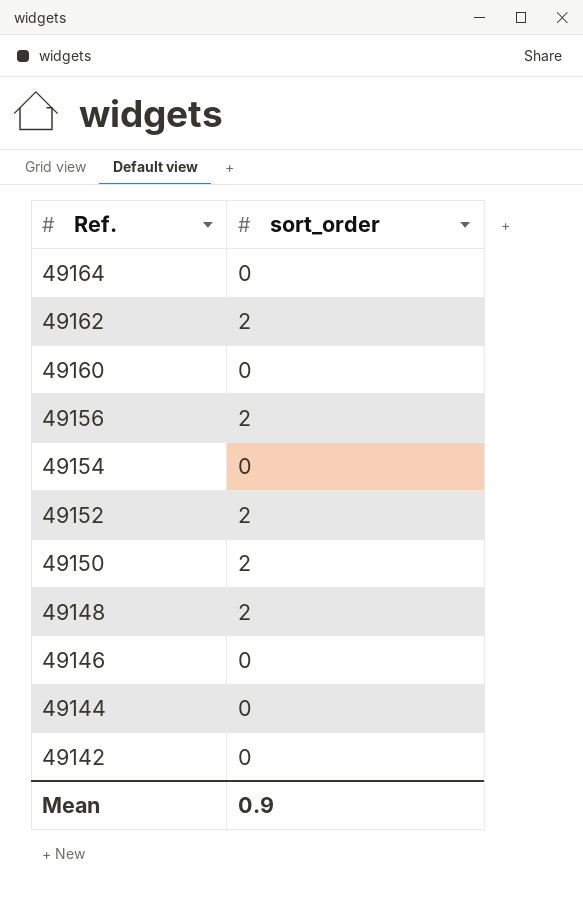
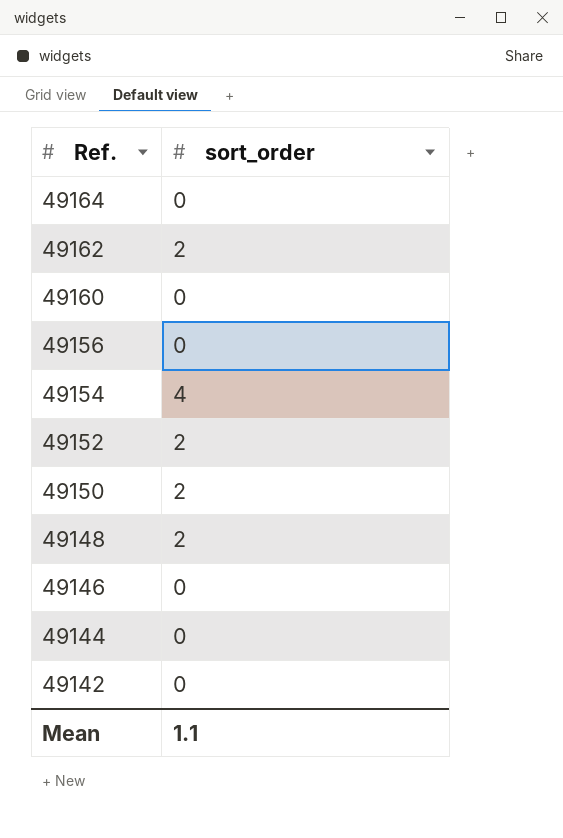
49156 | sort_order: 2 -> 0
49154 | sort_order: 0 -> 4
Mean | sort_order: 0.9 -> 1.1

